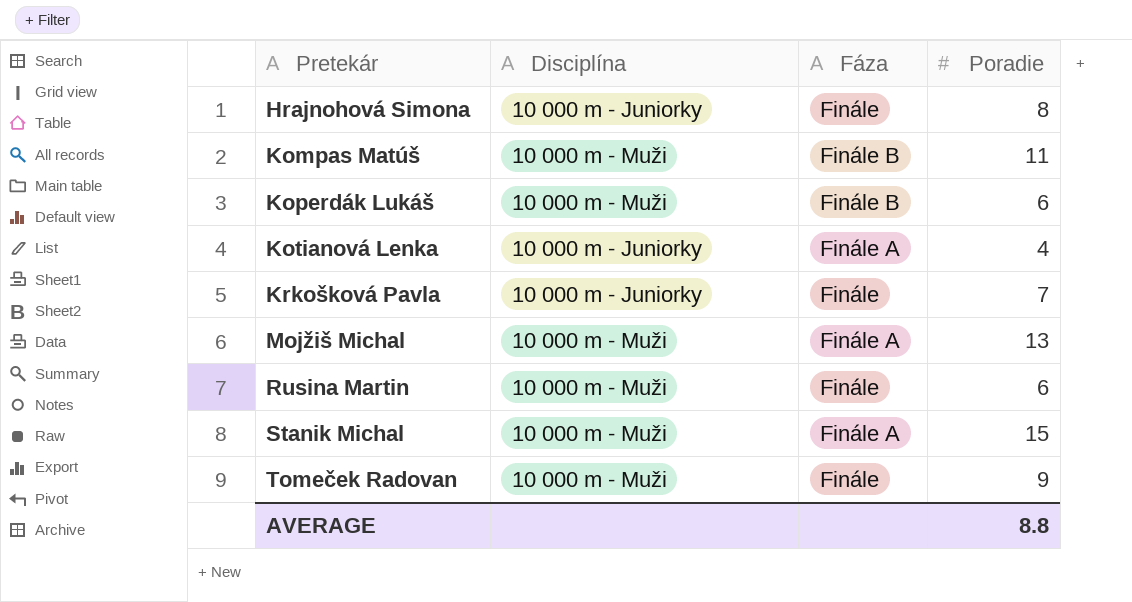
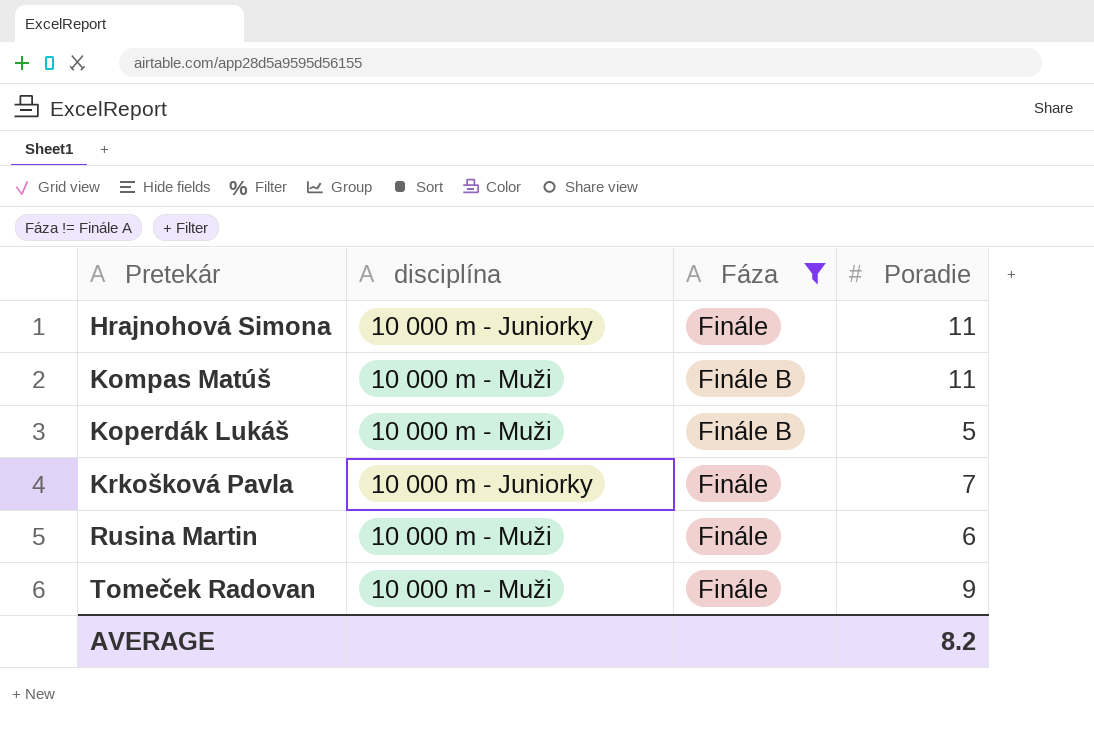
filter: none -> Fáza != Finále A
column name: Disciplína -> disciplína
Hrajnohová Simona | Poradie: 8 -> 11
Koperdák Lukáš | Poradie: 6 -> 5
AVERAGE | Poradie: 8.8 -> 8.2

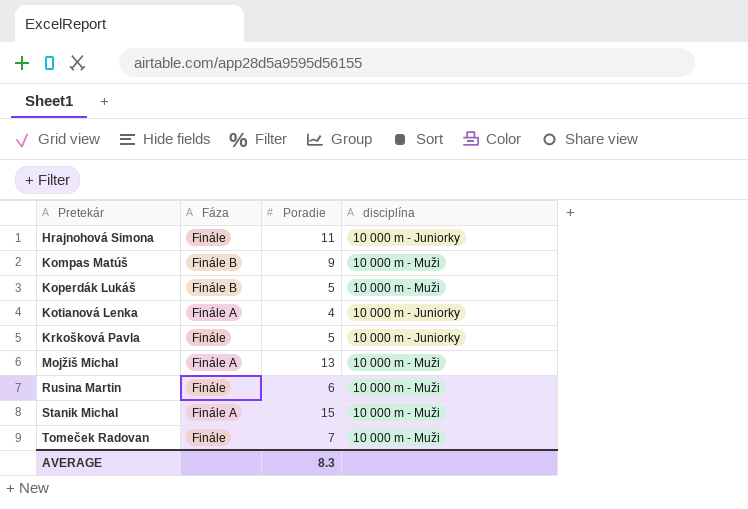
filter: Fáza != Finále A -> none
column disciplína | position: 2 -> 4
Kompas Matúš | Poradie: 11 -> 9
Krkošková Pavla | Poradie: 7 -> 5
Tomeček Radovan | Poradie: 9 -> 7
AVERAGE | Poradie: 8.2 -> 8.3

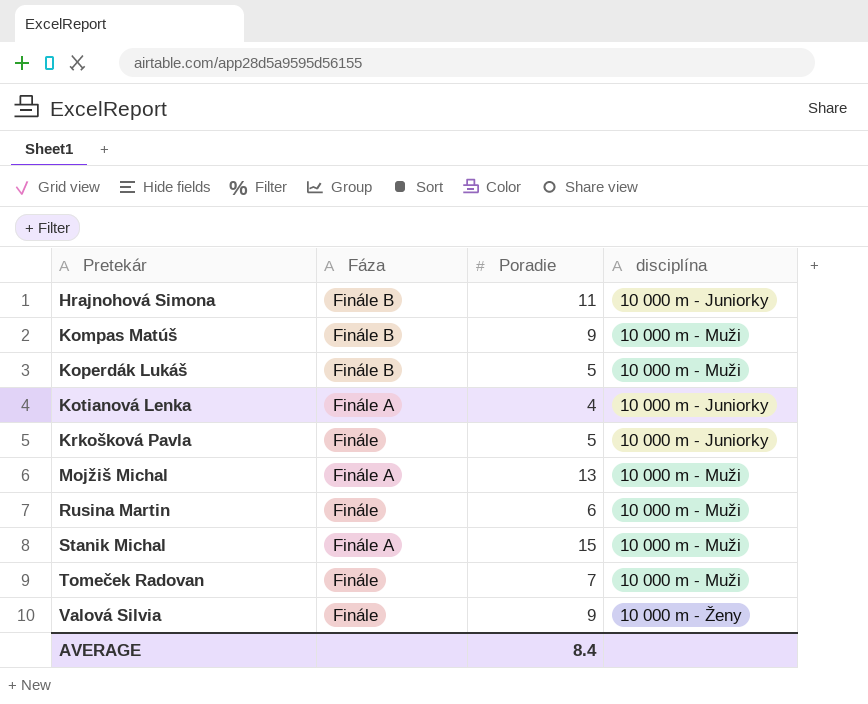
Hrajnohová Simona | Fáza: Finále -> Finále B
row Valová Silvia: none -> Finále | 9 | 10 000 m - Ženy
AVERAGE | Poradie: 8.3 -> 8.4

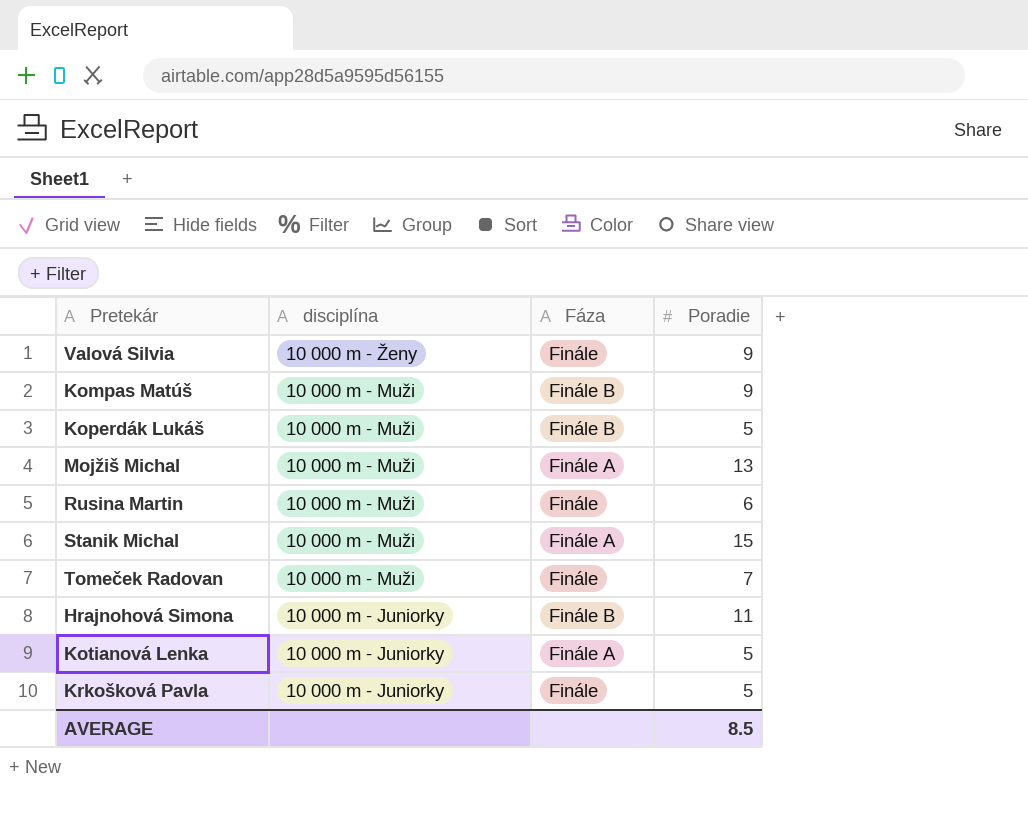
row order: Pretekár ascending -> disciplína descending
column disciplína | position: 4 -> 2
Kotianová Lenka | Poradie: 4 -> 5
AVERAGE | Poradie: 8.4 -> 8.5

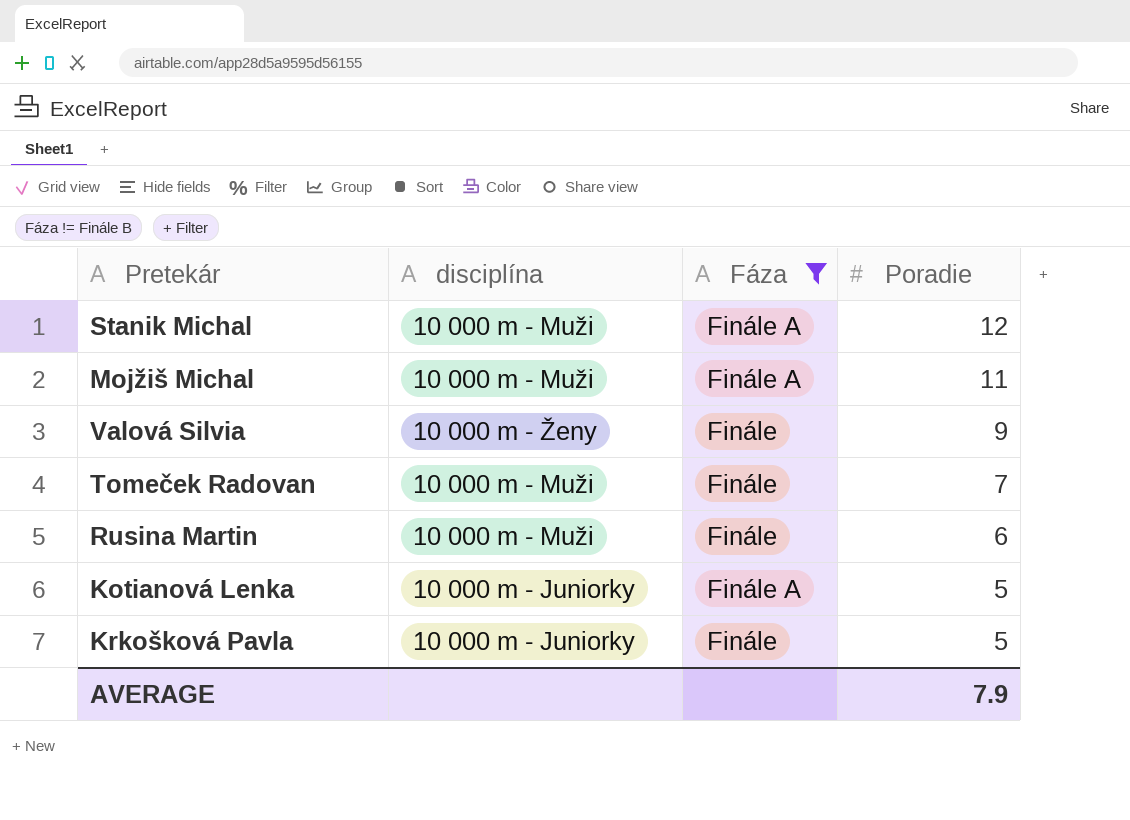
filter: none -> Fáza != Finále B
row order: disciplína descending -> Poradie descending
Stanik Michal | Poradie: 15 -> 12
Mojžiš Michal | Poradie: 13 -> 11
AVERAGE | Poradie: 8.5 -> 7.9

